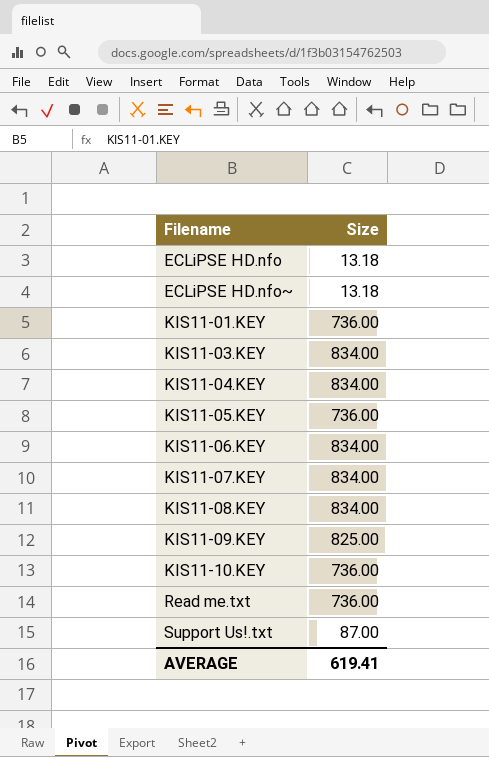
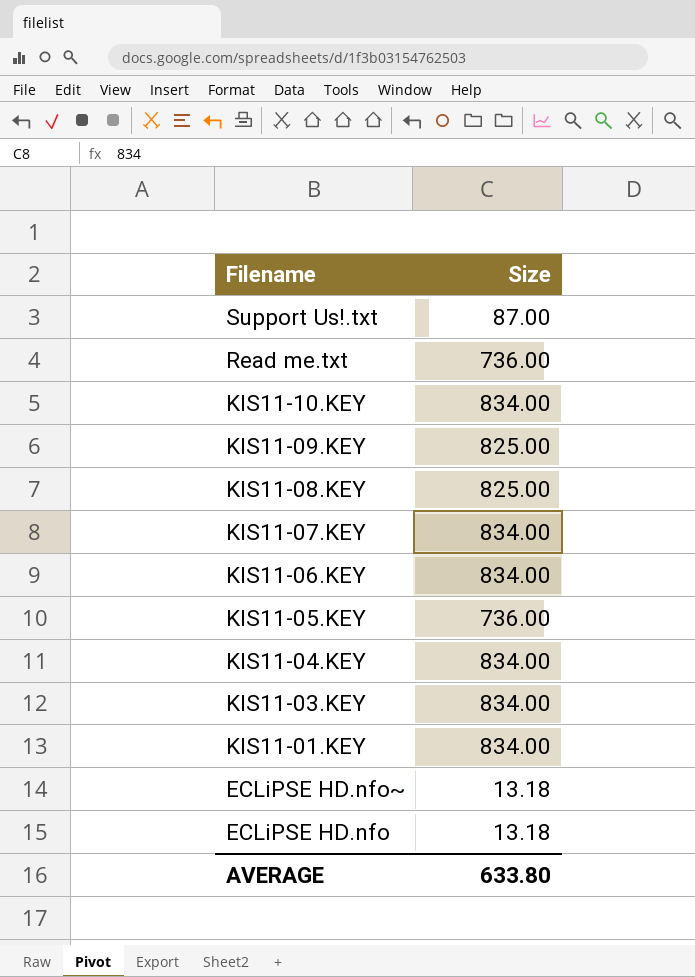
row order: Filename ascending -> Filename descending
KIS11-10.KEY | Size: 736.00 -> 834.00
KIS11-08.KEY | Size: 834.00 -> 825.00
KIS11-01.KEY | Size: 736.00 -> 834.00
AVERAGE | Size: 619.41 -> 633.80

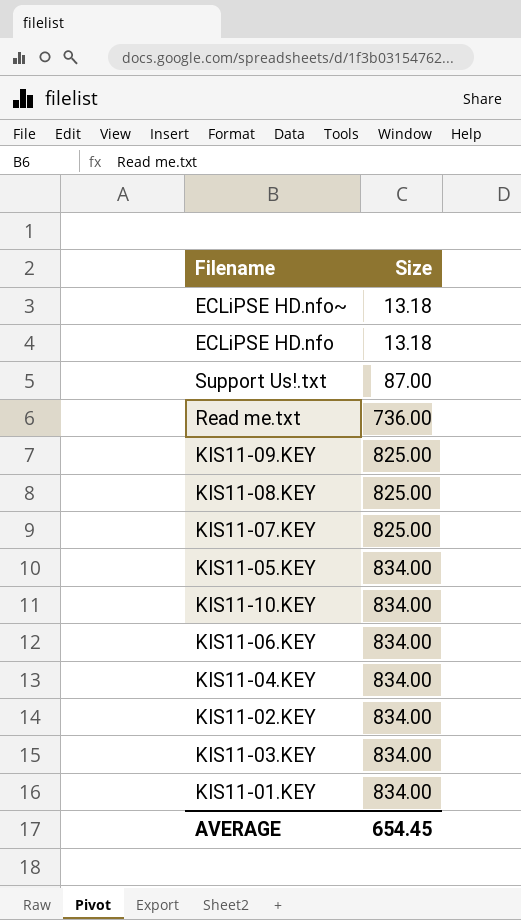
row order: Filename descending -> Size ascending
KIS11-07.KEY | Size: 834.00 -> 825.00
KIS11-05.KEY | Size: 736.00 -> 834.00
row KIS11-02.KEY: none -> 834.00
AVERAGE | Size: 633.80 -> 654.45

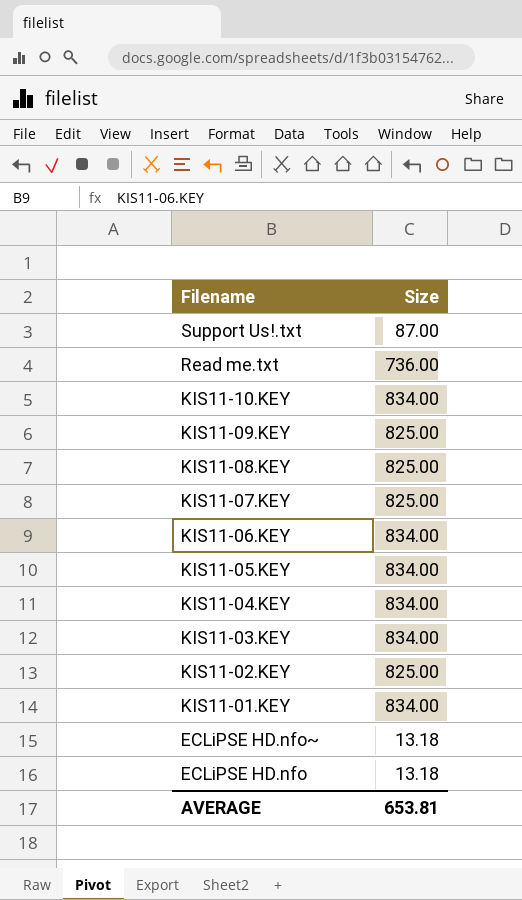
row order: Size ascending -> Filename descending
KIS11-02.KEY | Size: 834.00 -> 825.00
AVERAGE | Size: 654.45 -> 653.81

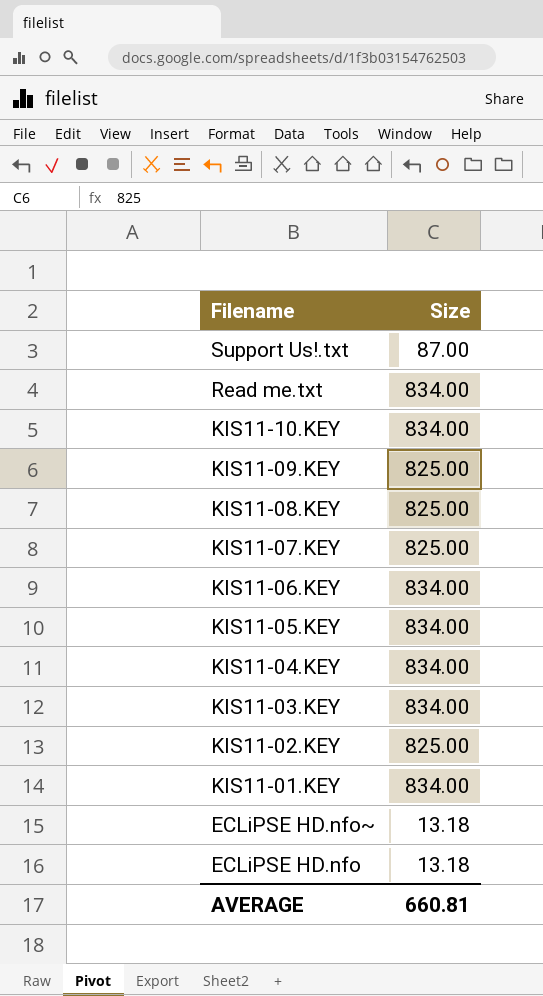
Read me.txt | Size: 736.00 -> 834.00
AVERAGE | Size: 653.81 -> 660.81

